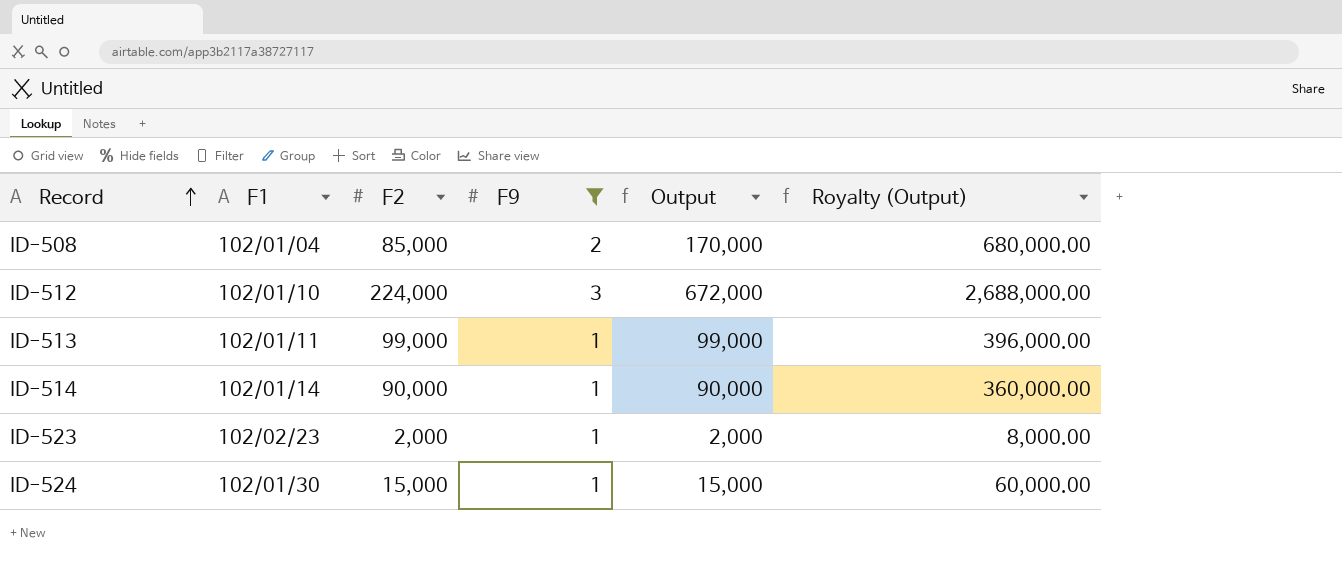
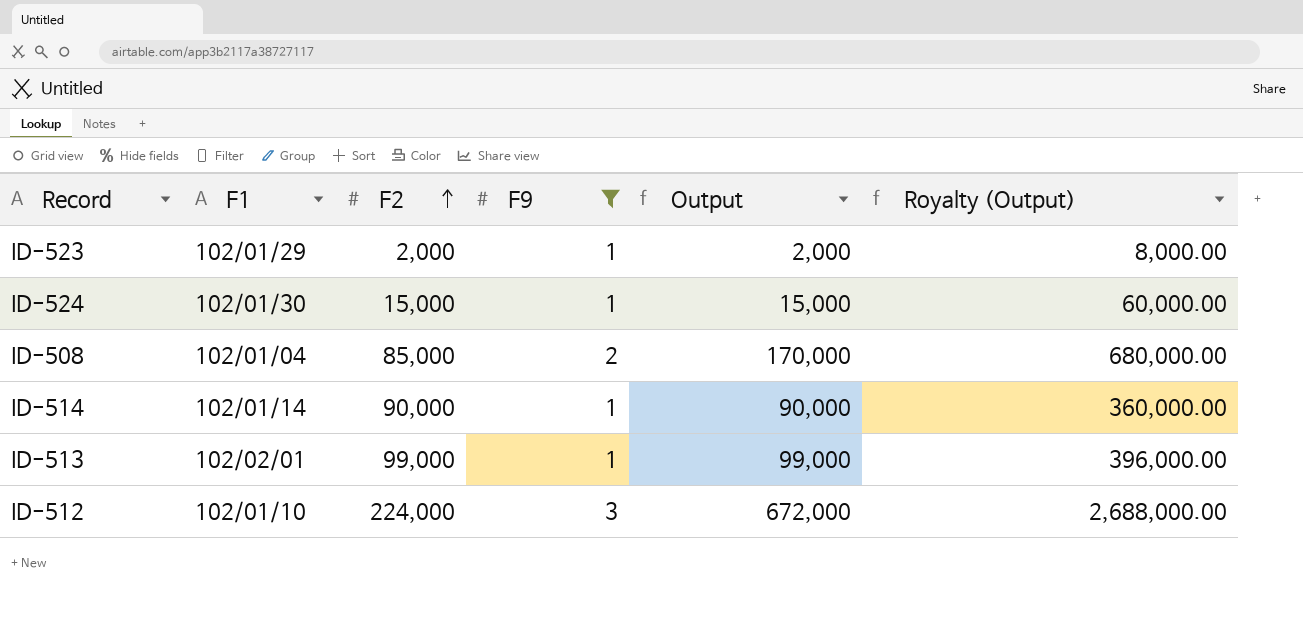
row order: Record ascending -> F2 ascending
ID-523 | F1: 102/02/23 -> 102/01/29
ID-513 | F1: 102/01/11 -> 102/02/01

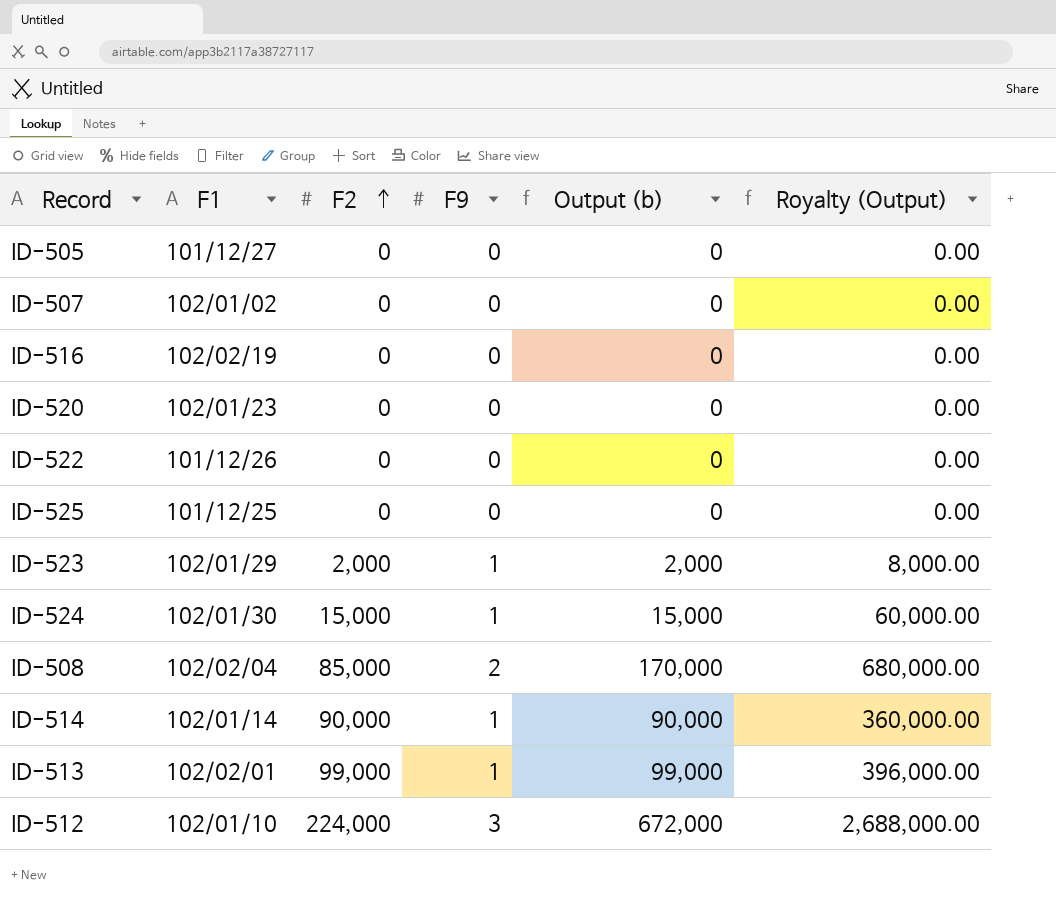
filter: F9 != 0 -> none
column name: Output -> Output (b)
ID-508 | F1: 102/01/04 -> 102/02/04

